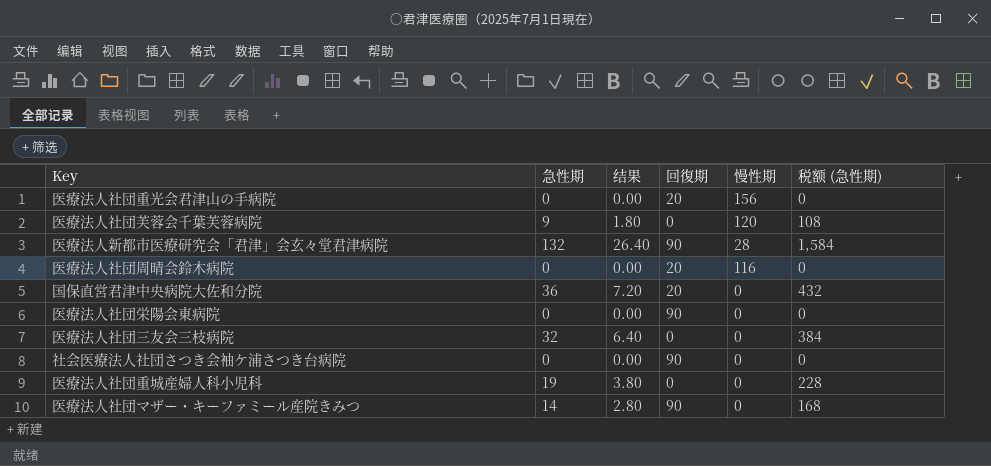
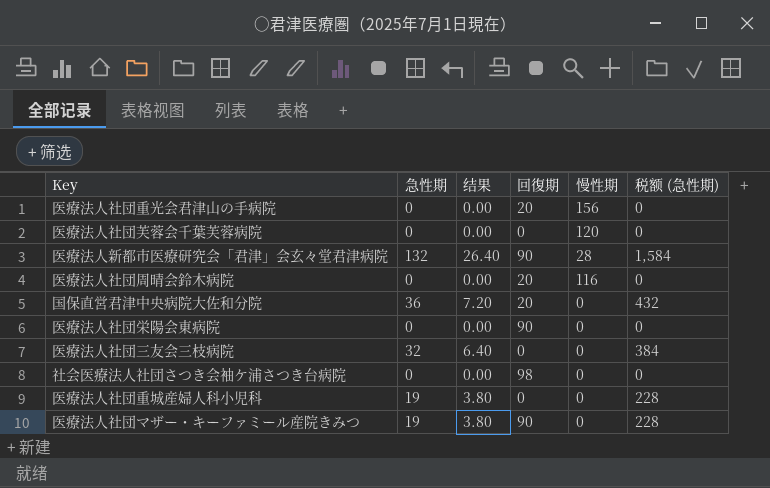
医療法人社団芙蓉会千葉芙蓉病院 | 急性期: 9 -> 0
医療法人社団芙蓉会千葉芙蓉病院 | 结果: 1.80 -> 0.00
医療法人社団芙蓉会千葉芙蓉病院 | 税额 (急性期): 108 -> 0
社会医療法人社団さつき会袖ケ浦さつき台病院 | 回復期: 90 -> 98
医療法人社団マザー・キーファミール産院きみつ | 急性期: 14 -> 19
医療法人社団マザー・キーファミール産院きみつ | 结果: 2.80 -> 3.80
医療法人社団マザー・キーファミール産院きみつ | 税额 (急性期): 168 -> 228

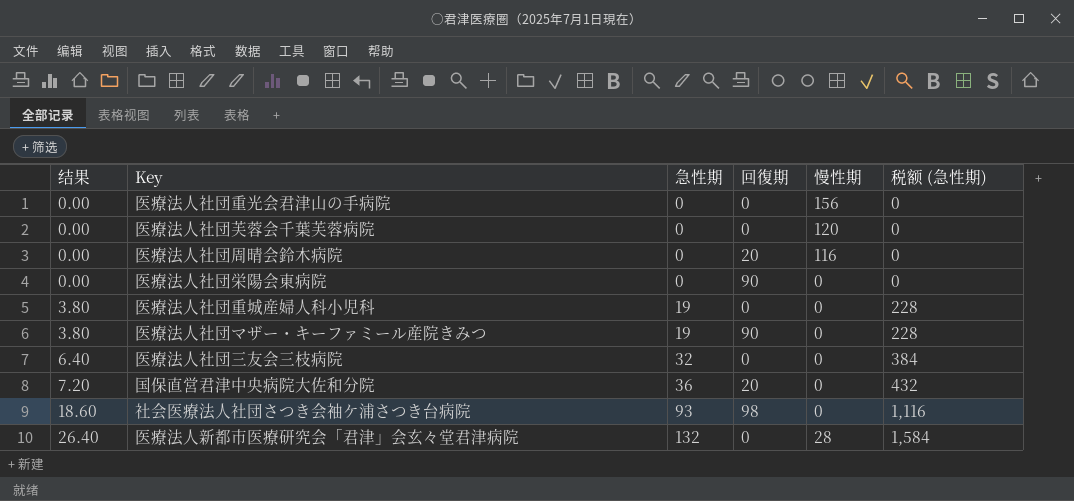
row order: none -> 结果 ascending
column 结果 | position: 3 -> 1
医療法人社団重光会君津山の手病院 | 回復期: 20 -> 0
社会医療法人社団さつき会袖ケ浦さつき台病院 | 结果: 0.00 -> 18.60
社会医療法人社団さつき会袖ケ浦さつき台病院 | 急性期: 0 -> 93
社会医療法人社団さつき会袖ケ浦さつき台病院 | 税额 (急性期): 0 -> 1,116
医療法人新都市医療研究会「君津」会玄々堂君津病院 | 回復期: 90 -> 0

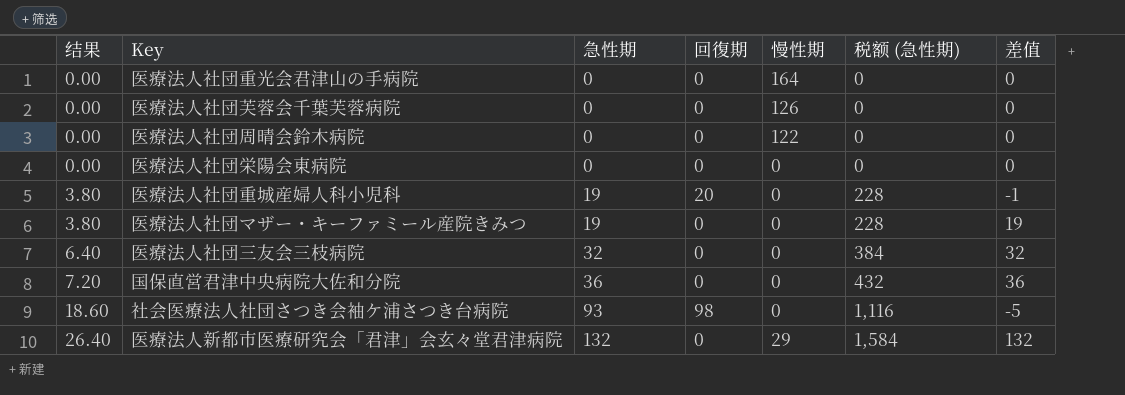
column 差值 | formula: none -> [急性期] - [回復期]
医療法人社団重光会君津山の手病院 | 慢性期: 156 -> 164
医療法人社団芙蓉会千葉芙蓉病院 | 慢性期: 120 -> 126
医療法人社団周晴会鈴木病院 | 回復期: 20 -> 0
医療法人社団周晴会鈴木病院 | 慢性期: 116 -> 122
医療法人社団栄陽会東病院 | 回復期: 90 -> 0
医療法人社団重城産婦人科小児科 | 回復期: 0 -> 20
医療法人社団マザー・キーファミール産院きみつ | 回復期: 90 -> 0
国保直営君津中央病院大佐和分院 | 回復期: 20 -> 0
医療法人新都市医療研究会「君津」会玄々堂君津病院 | 慢性期: 28 -> 29

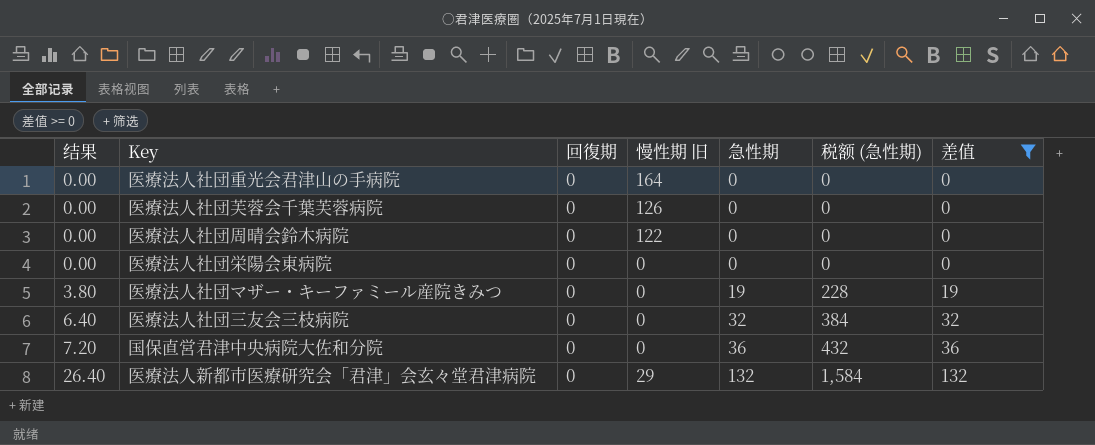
filter: none -> 差值 >= 0
column name: 慢性期 -> 慢性期 旧
column 急性期 | position: 3 -> 5

